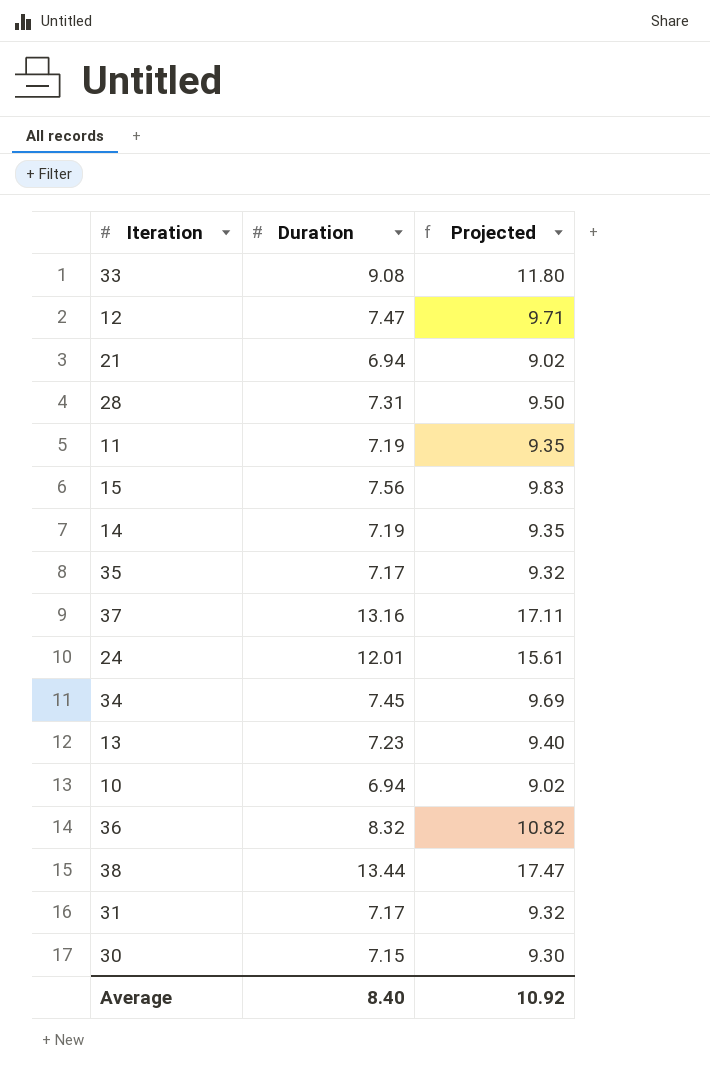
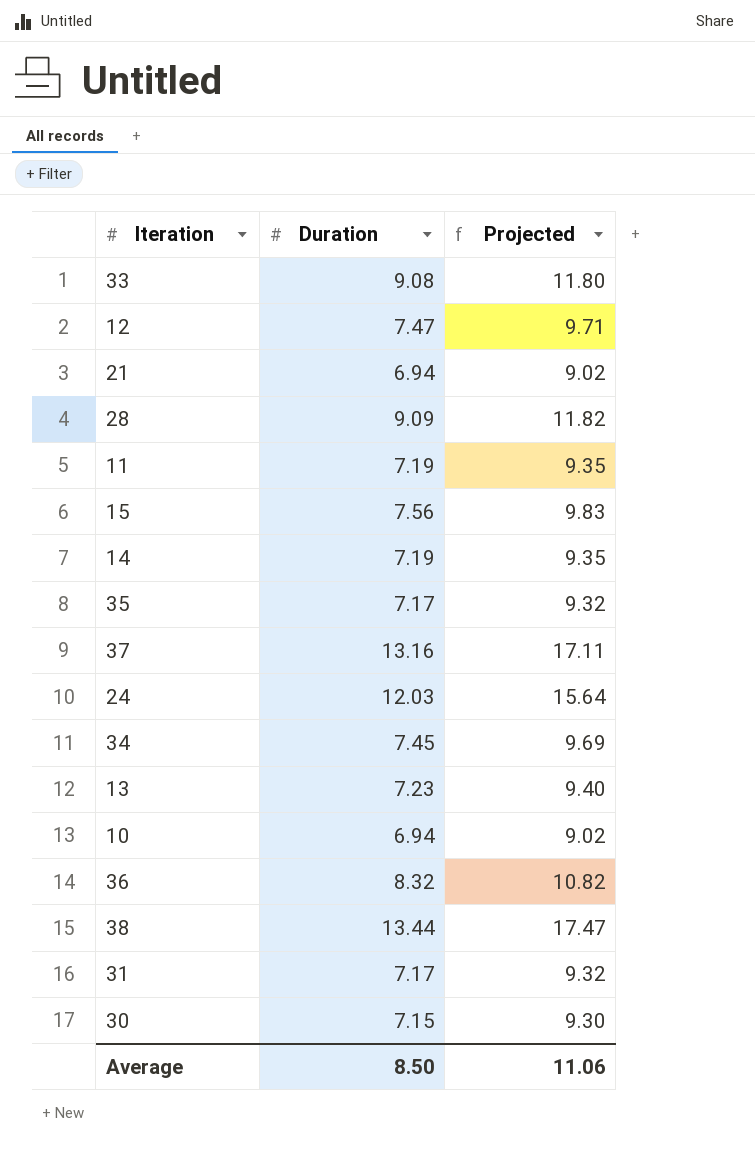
28 | Duration: 7.31 -> 9.09
28 | Projected: 9.50 -> 11.82
24 | Duration: 12.01 -> 12.03
24 | Projected: 15.61 -> 15.64
Average | Duration: 8.40 -> 8.50
Average | Projected: 10.92 -> 11.06

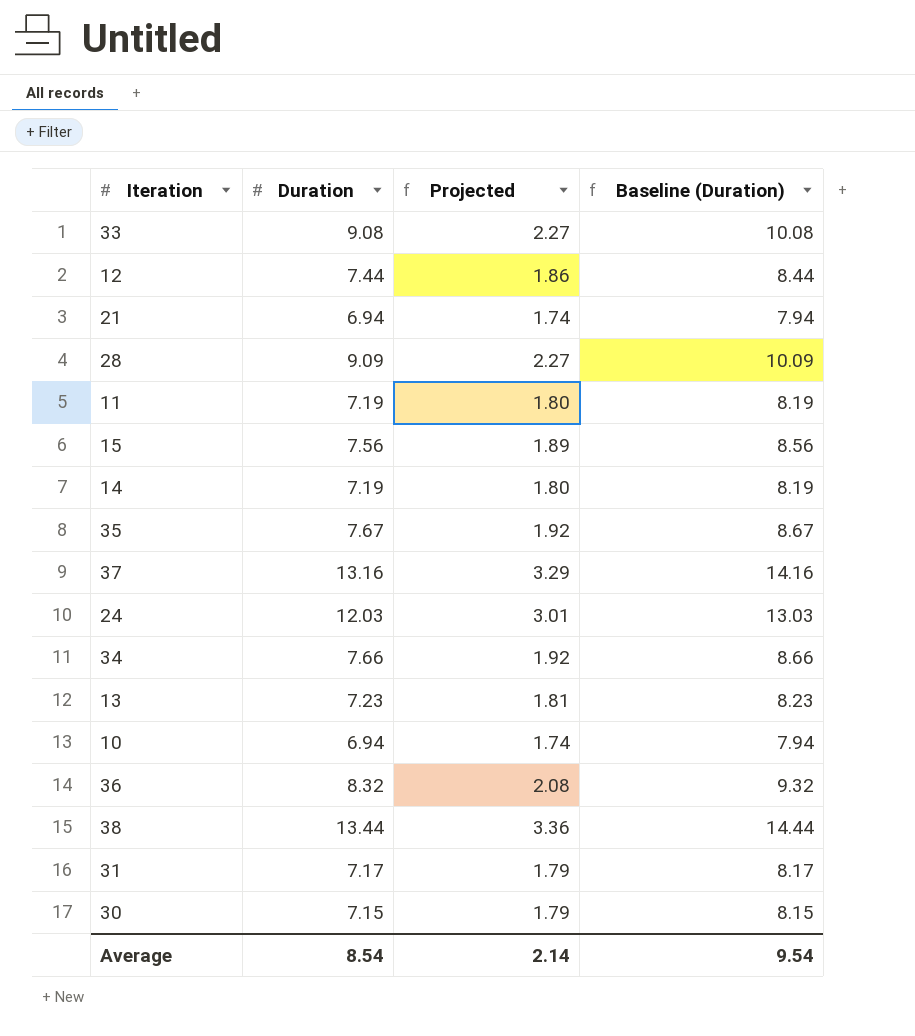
column Projected | formula: [Duration] * 1.3 -> [Duration] * 0.25
column Baseline (Duration) | formula: none -> [Duration] + 1
12 | Duration: 7.47 -> 7.44
35 | Duration: 7.17 -> 7.67
34 | Duration: 7.45 -> 7.66
Average | Duration: 8.50 -> 8.54
Average | Projected: 11.06 -> 2.14

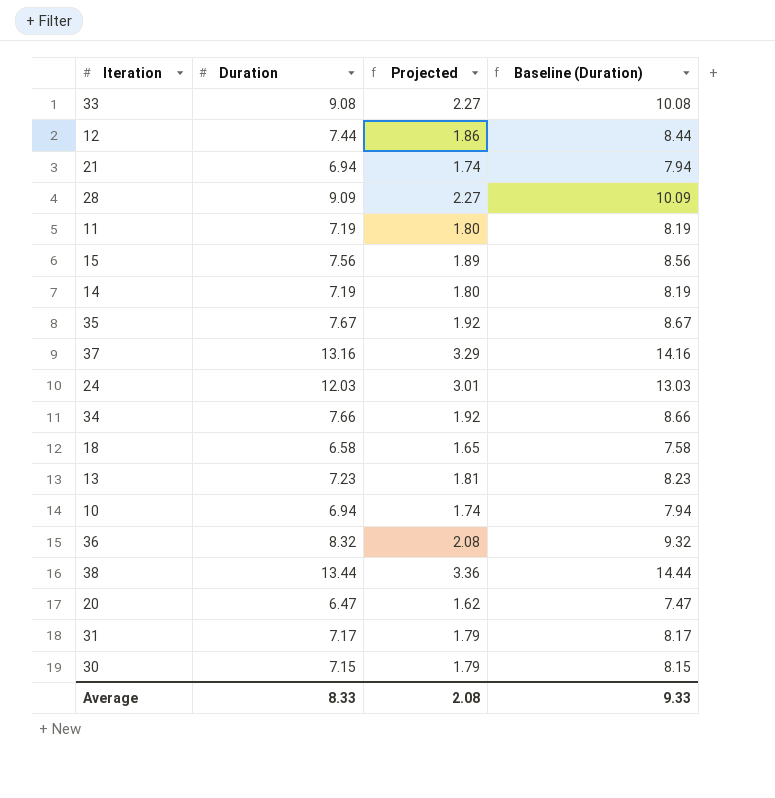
row 18: none -> 6.58 | 1.65 | 7.58
row 20: none -> 6.47 | 1.62 | 7.47
Average | Duration: 8.54 -> 8.33
Average | Projected: 2.14 -> 2.08
Average | Baseline (Duration): 9.54 -> 9.33

